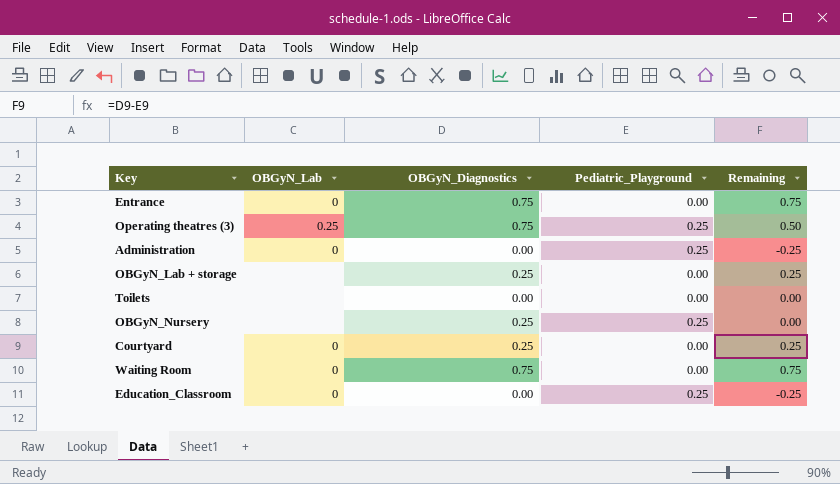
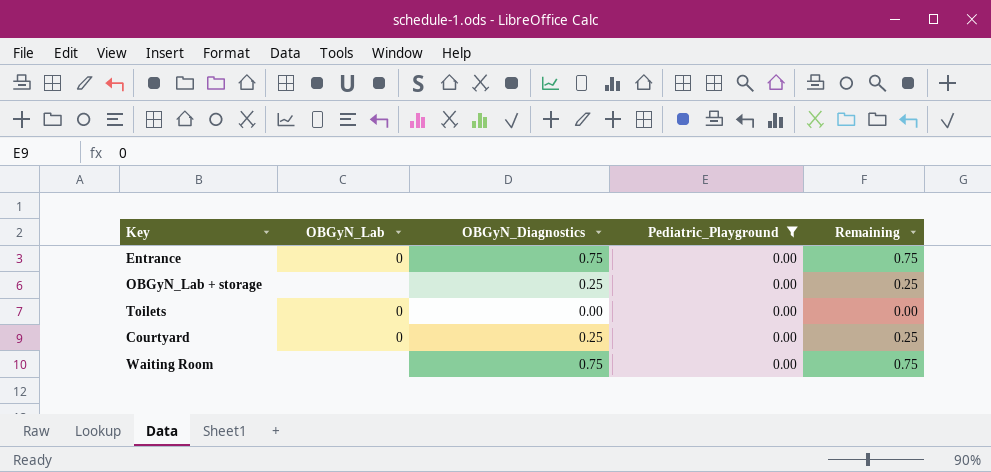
filter: none -> Pediatric_Playground = 0.00
Toilets | OBGyN_Lab: none -> 0
Waiting Room | OBGyN_Lab: 0 -> none

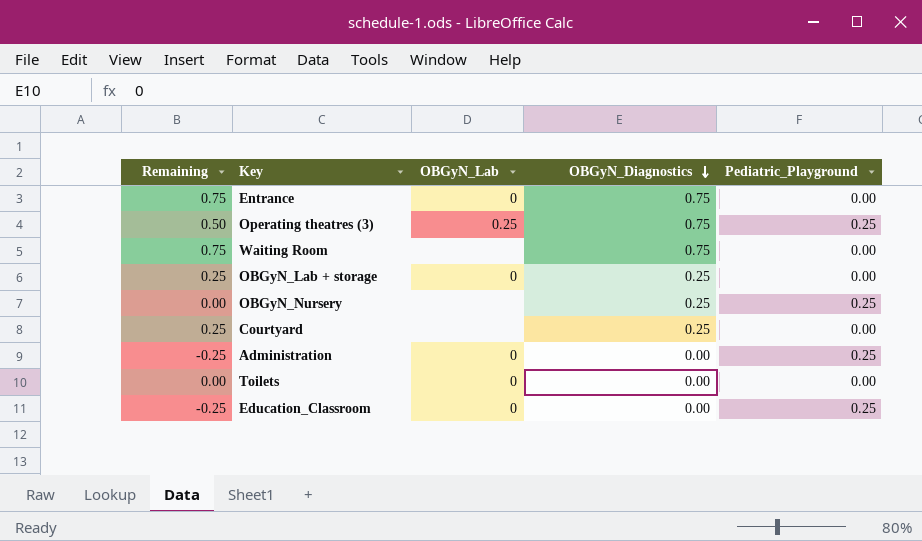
filter: Pediatric_Playground = 0.00 -> none
row order: none -> OBGyN_Diagnostics descending
column Remaining | position: 5 -> 1
OBGyN_Lab + storage | OBGyN_Lab: none -> 0
Courtyard | OBGyN_Lab: 0 -> none

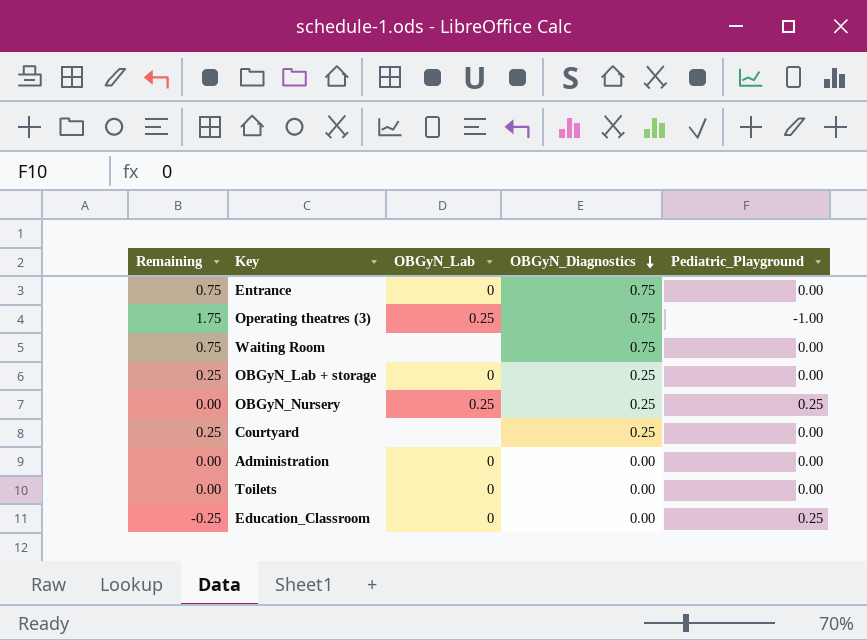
Operating theatres (3) | Remaining: 0.50 -> 1.75
Operating theatres (3) | Pediatric_Playground: 0.25 -> -1.00
OBGyN_Nursery | OBGyN_Lab: none -> 0.25
Administration | Remaining: -0.25 -> 0.00
Administration | Pediatric_Playground: 0.25 -> 0.00

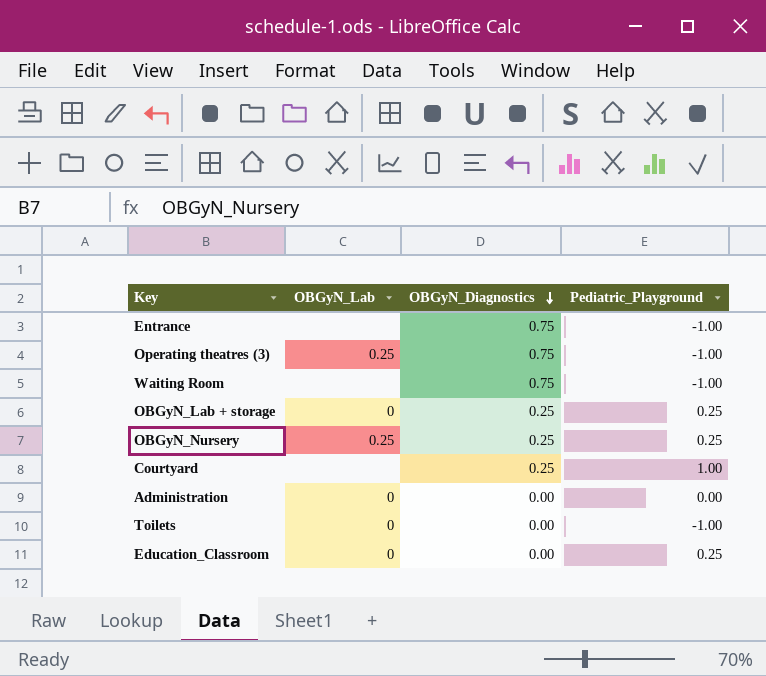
column Remaining | formula: [OBGyN_Diagnostics] - [Pediatric_Playground] -> none
Entrance | OBGyN_Lab: 0 -> none
Entrance | Pediatric_Playground: 0.00 -> -1.00
Waiting Room | Pediatric_Playground: 0.00 -> -1.00
OBGyN_Lab + storage | Pediatric_Playground: 0.00 -> 0.25
Courtyard | Pediatric_Playground: 0.00 -> 1.00
Toilets | Pediatric_Playground: 0.00 -> -1.00

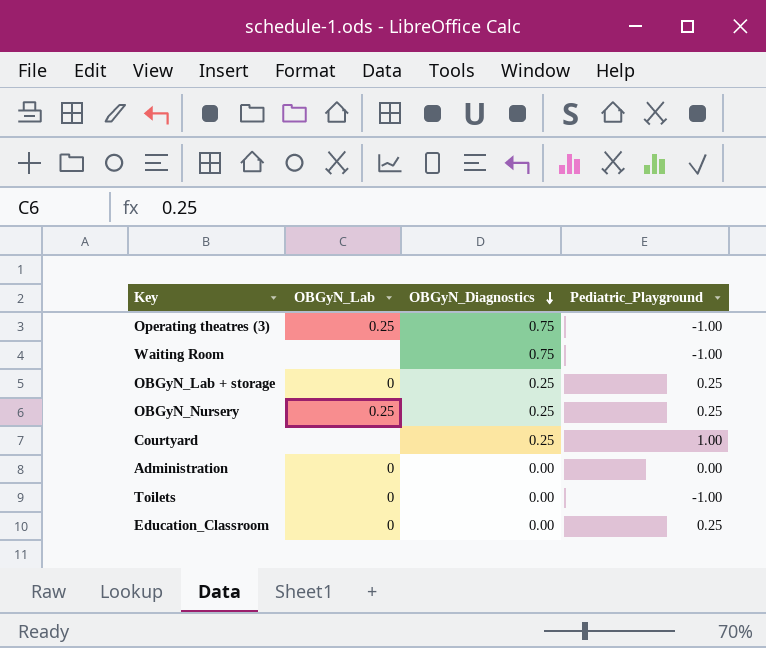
row Entrance: none | 0.75 | -1.00 -> none

